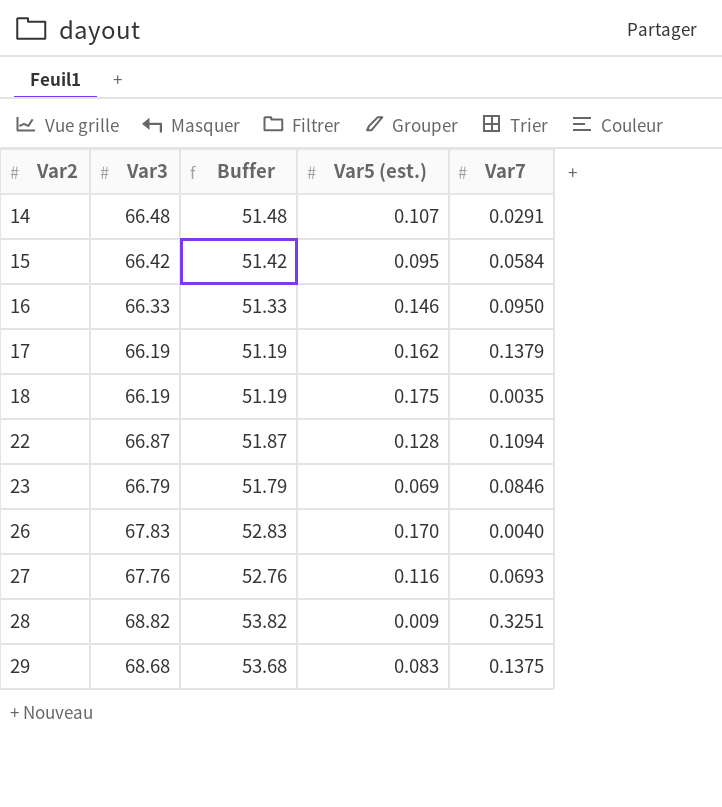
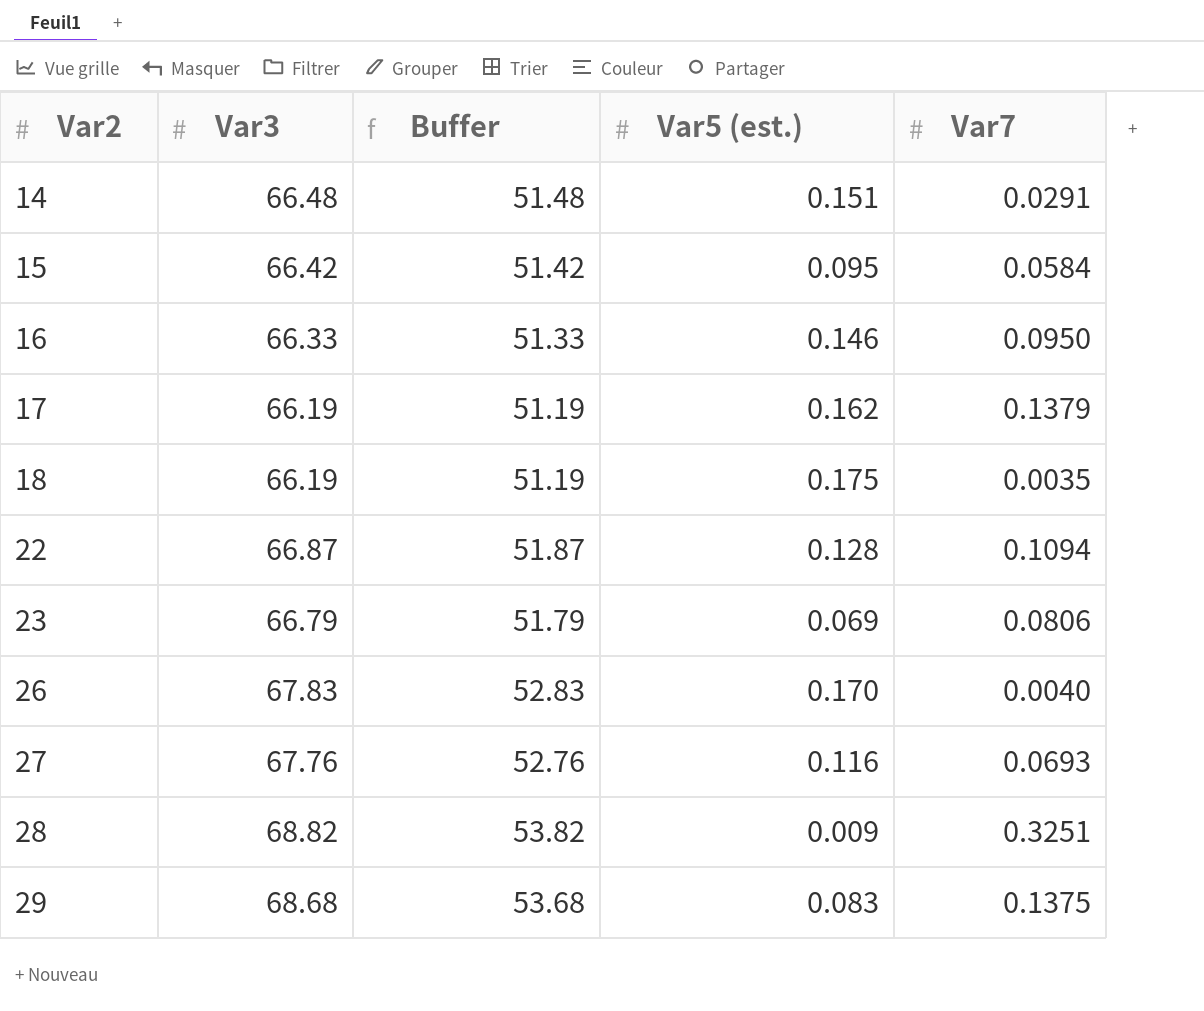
14 | Var5 (est.): 0.107 -> 0.151
23 | Var7: 0.0846 -> 0.0806

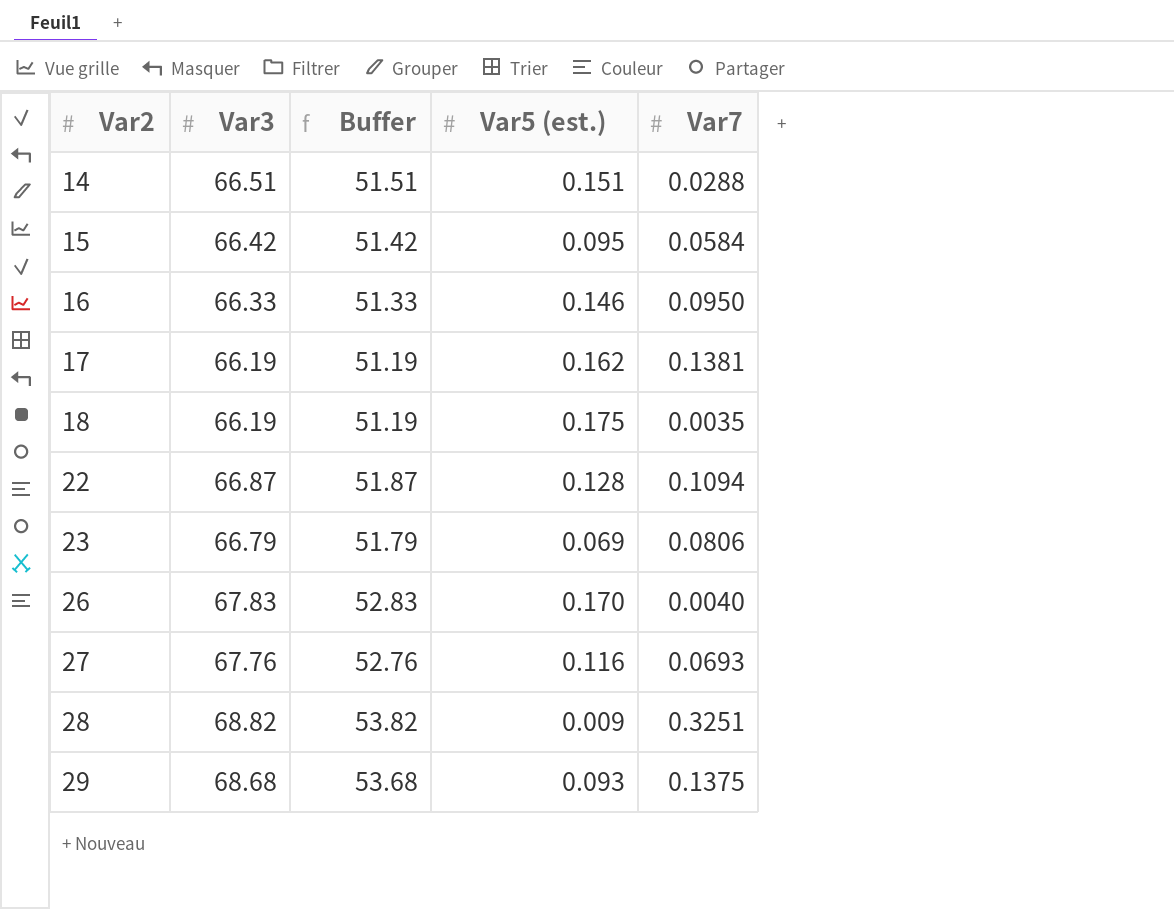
14 | Var3: 66.48 -> 66.51
14 | Buffer: 51.48 -> 51.51
14 | Var7: 0.0291 -> 0.0288
17 | Var7: 0.1379 -> 0.1381
29 | Var5 (est.): 0.083 -> 0.093

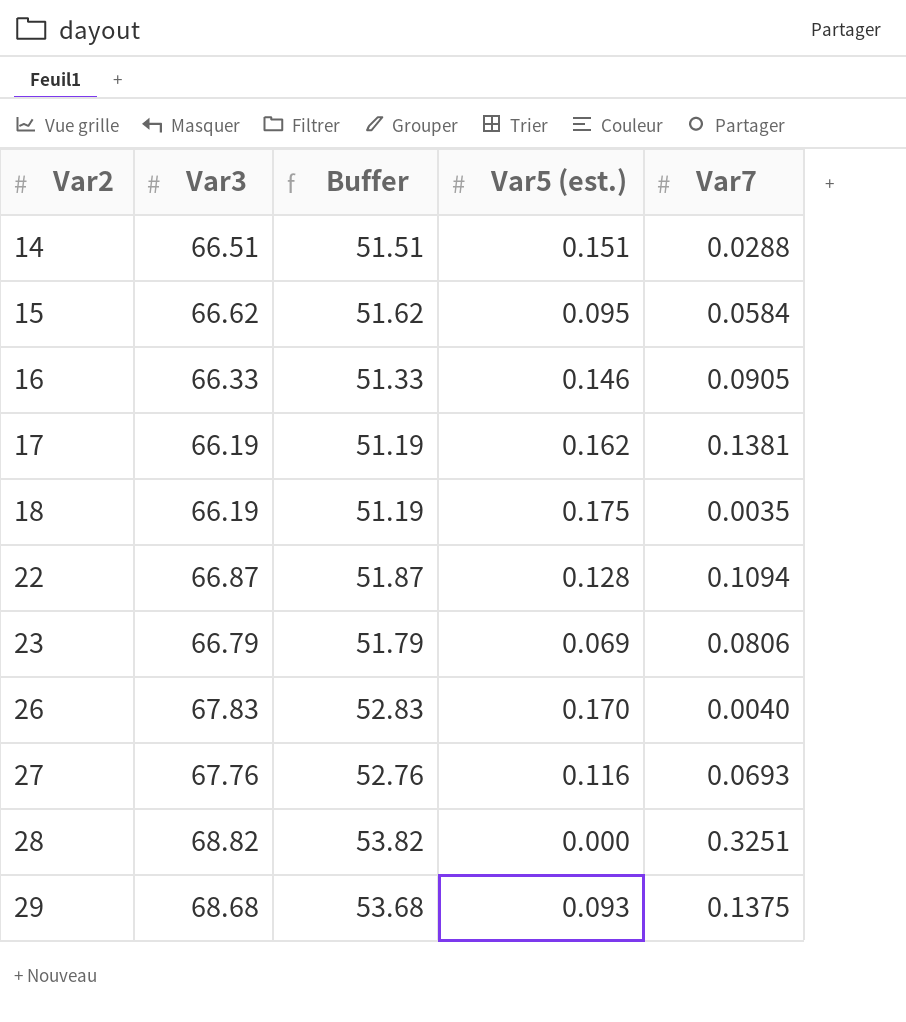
15 | Var3: 66.42 -> 66.62
15 | Buffer: 51.42 -> 51.62
16 | Var7: 0.0950 -> 0.0905
28 | Var5 (est.): 0.009 -> 0.000

